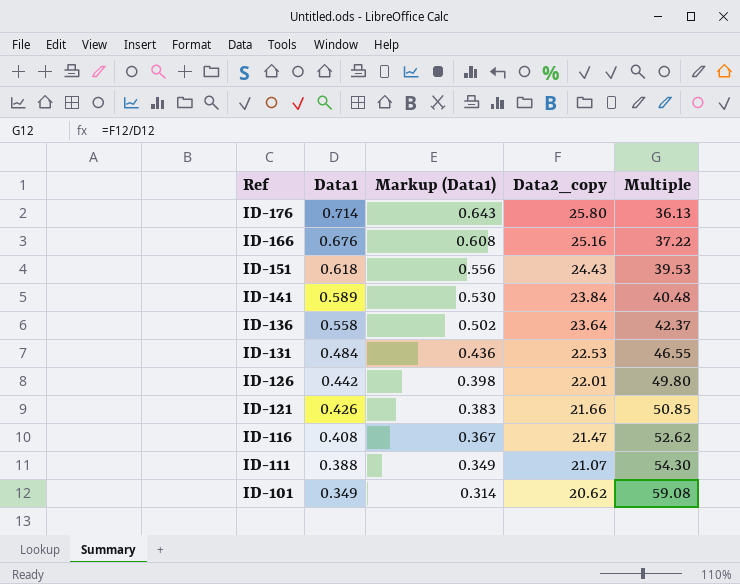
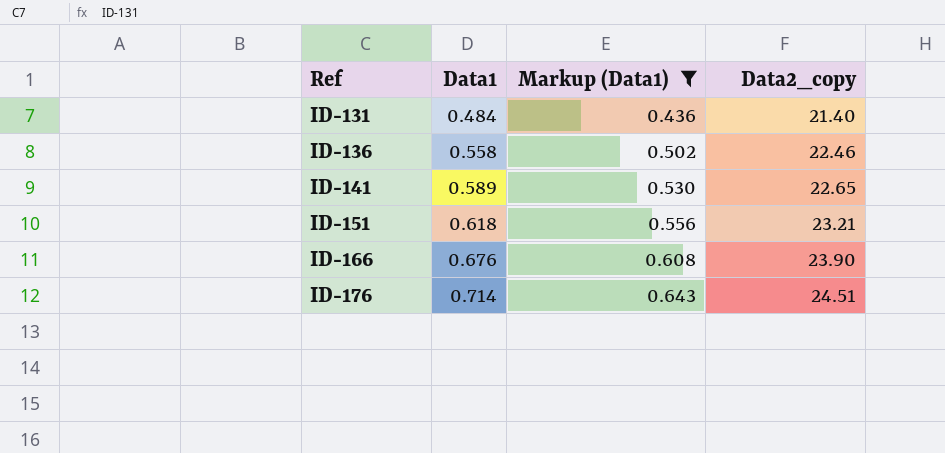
filter: none -> Markup (Data1) >= 0.436
row order: Ref descending -> Ref ascending
column Multiple | formula: [Data2_copy] / [Data1] -> none
ID-131 | Data2_copy: 22.53 -> 21.40
ID-136 | Data2_copy: 23.64 -> 22.46
ID-141 | Data2_copy: 23.84 -> 22.65
ID-151 | Data2_copy: 24.43 -> 23.21
ID-166 | Data2_copy: 25.16 -> 23.90
ID-176 | Data2_copy: 25.80 -> 24.51

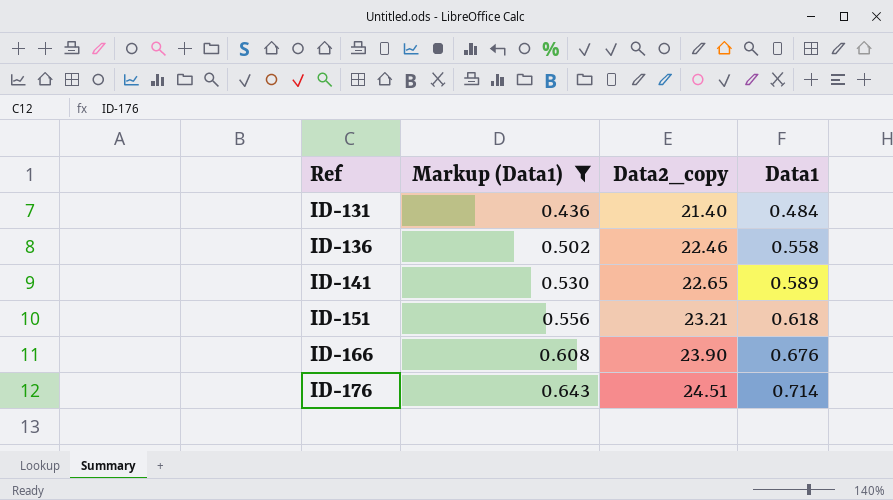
column Data1 | position: 2 -> 4

